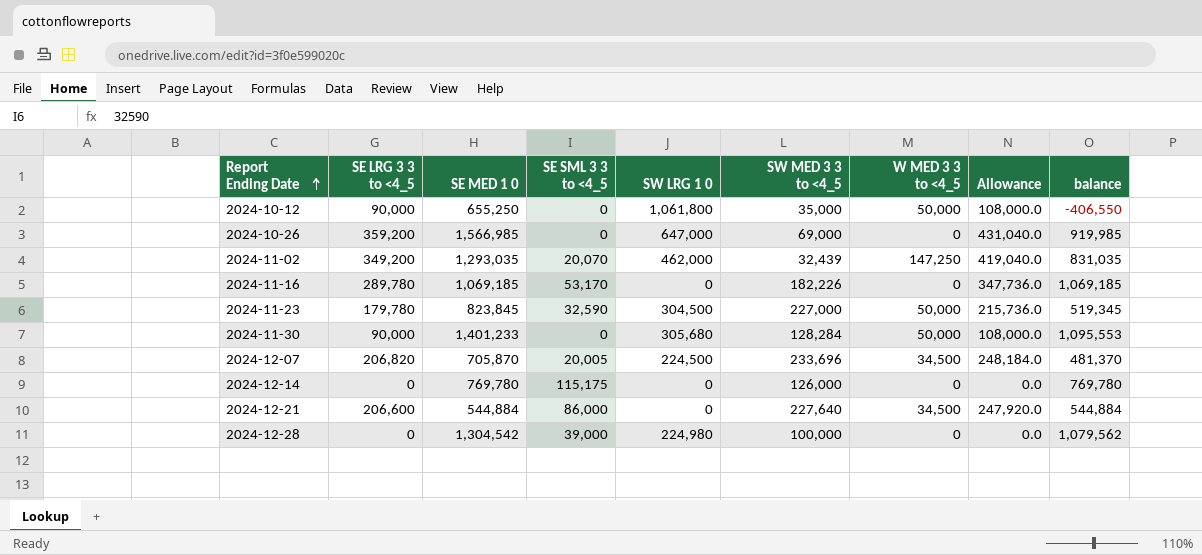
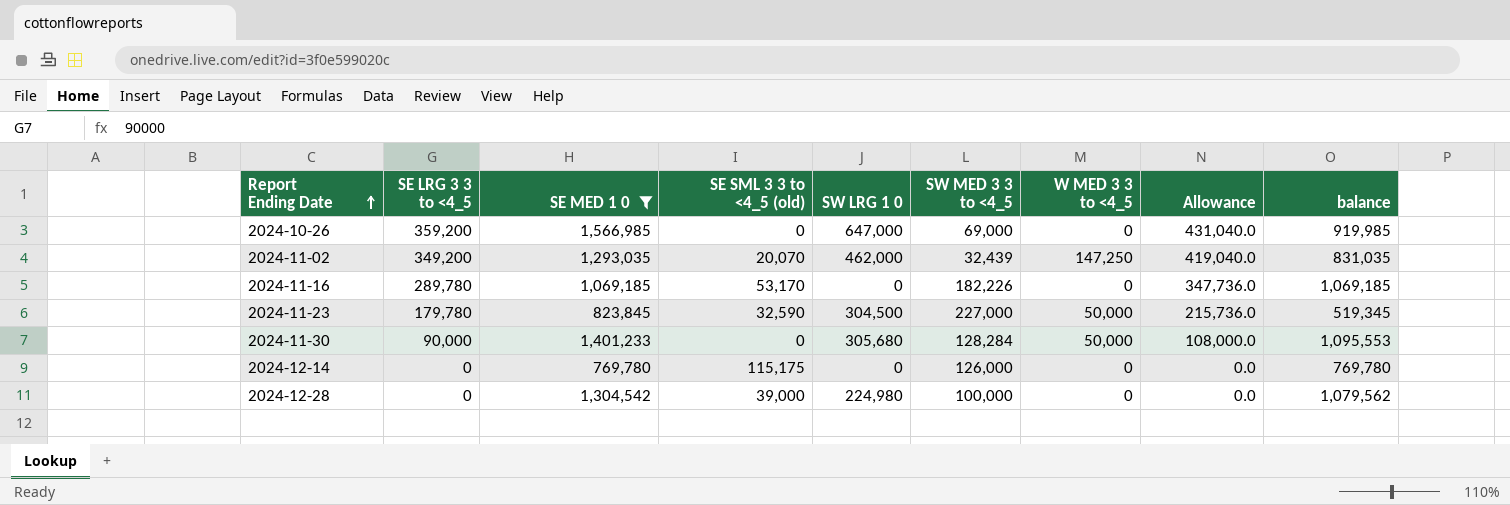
filter: none -> SE MED 1 0 >= 769,780
column name: SE SML 3 3 to <4_5 -> SE SML 3 3 to <4_5 (old)

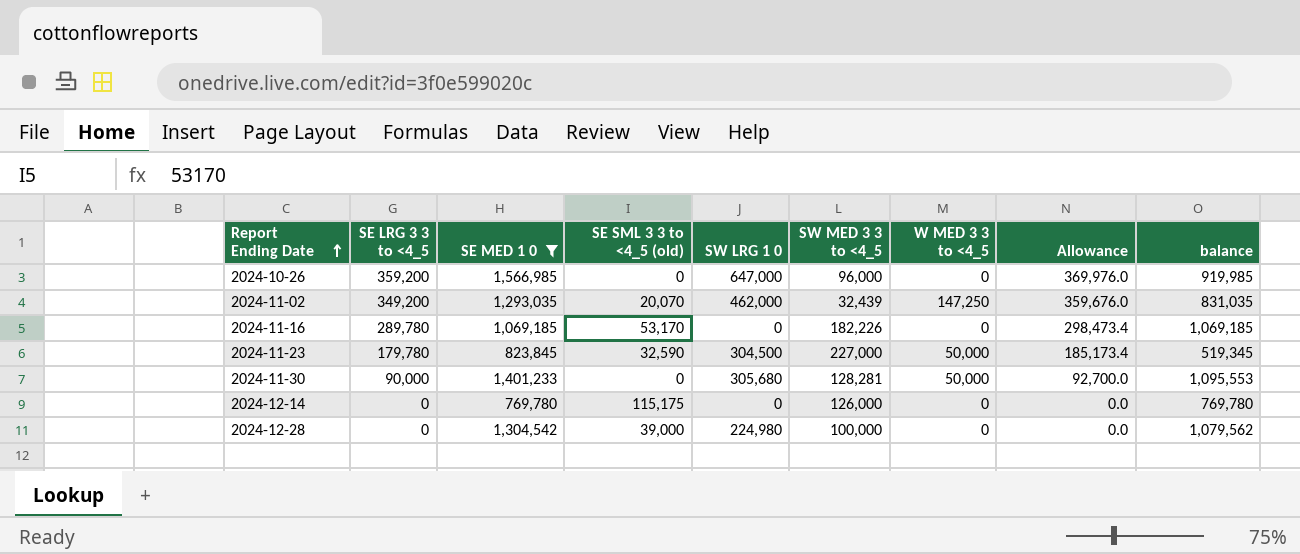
column Allowance | formula: [SE LRG 3 3 to <4_5] * 1.2 -> [SE LRG 3 3 to <4_5] * 1.03
2024-10-26 | SW MED 3 3 to <4_5: 69,000 -> 96,000
2024-11-30 | SW MED 3 3 to <4_5: 128,284 -> 128,281

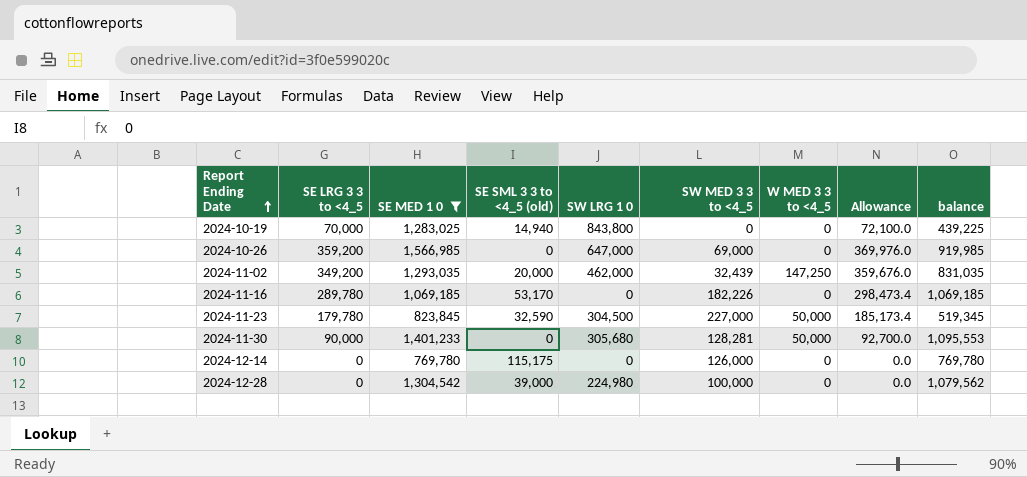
row 2024-10-19: none -> 70,000 | 1,283,025 | 14,940 | 843,800 | 0 | 0 | 72,100.0 | 439,225
2024-10-26 | SW MED 3 3 to <4_5: 96,000 -> 69,000
2024-11-02 | SE SML 3 3 to <4_5 (old): 20,070 -> 20,000

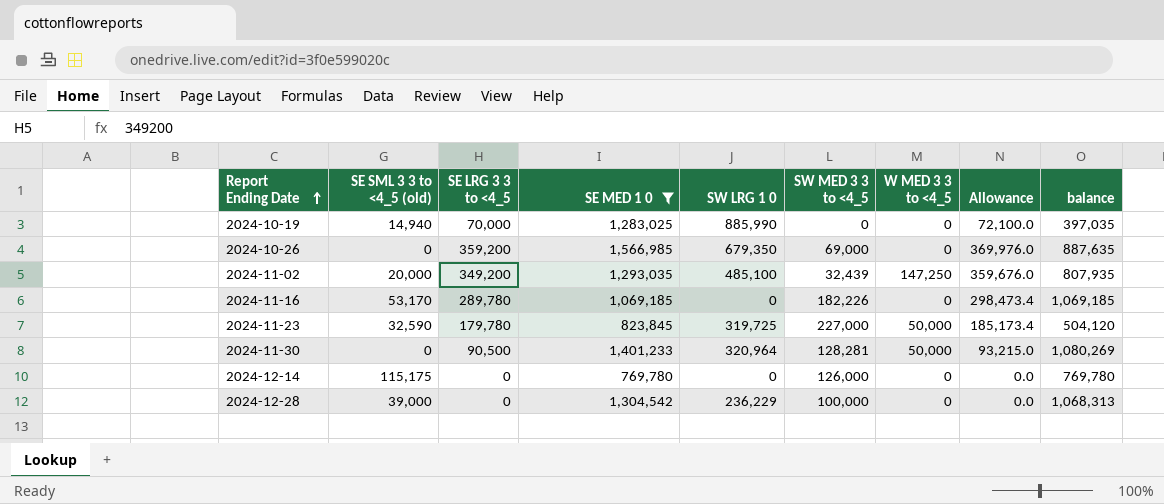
column SE SML 3 3 to <4_5 (old) | position: 4 -> 2
2024-10-19 | SW LRG 1 0: 843,800 -> 885,990
2024-10-19 | balance: 439,225 -> 397,035
2024-10-26 | SW LRG 1 0: 647,000 -> 679,350
2024-10-26 | balance: 919,985 -> 887,635
2024-11-02 | SW LRG 1 0: 462,000 -> 485,100
2024-11-02 | balance: 831,035 -> 807,935
2024-11-23 | SW LRG 1 0: 304,500 -> 319,725
2024-11-23 | balance: 519,345 -> 504,120
2024-11-30 | SE LRG 3 3 to <4_5: 90,000 -> 90,500
2024-11-30 | SW LRG 1 0: 305,680 -> 320,964
2024-11-30 | Allowance: 92,700.0 -> 93,215.0
2024-11-30 | balance: 1,095,553 -> 1,080,269
2024-12-28 | SW LRG 1 0: 224,980 -> 236,229
2024-12-28 | balance: 1,079,562 -> 1,068,313

